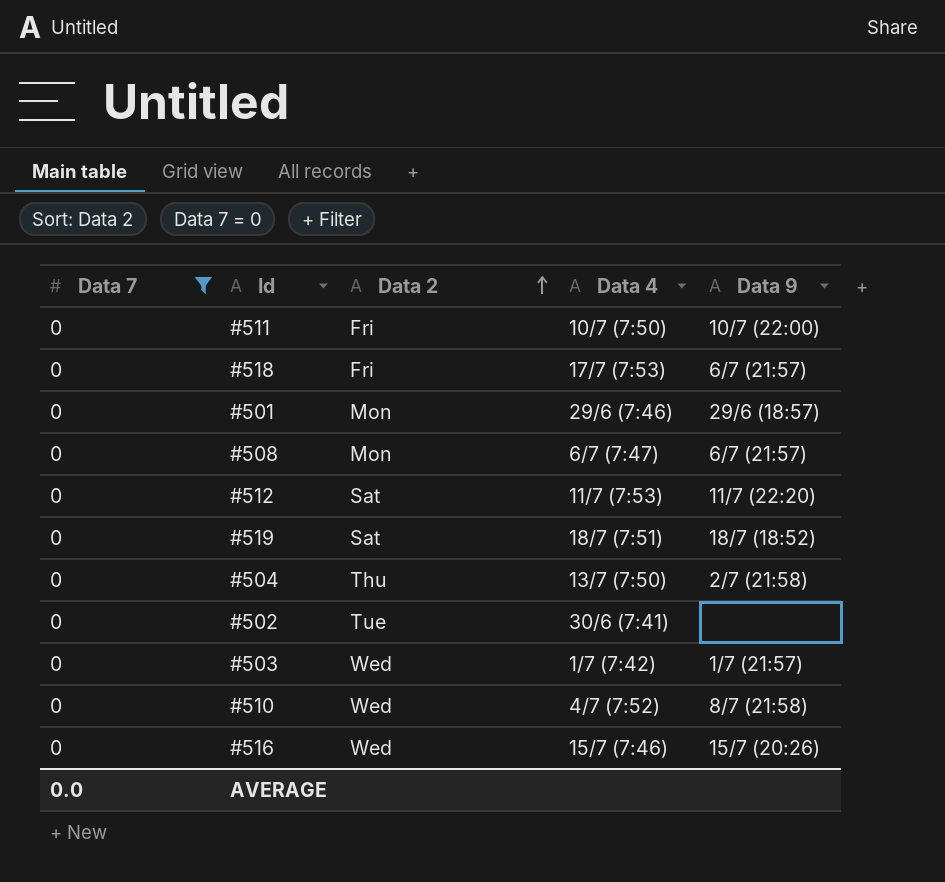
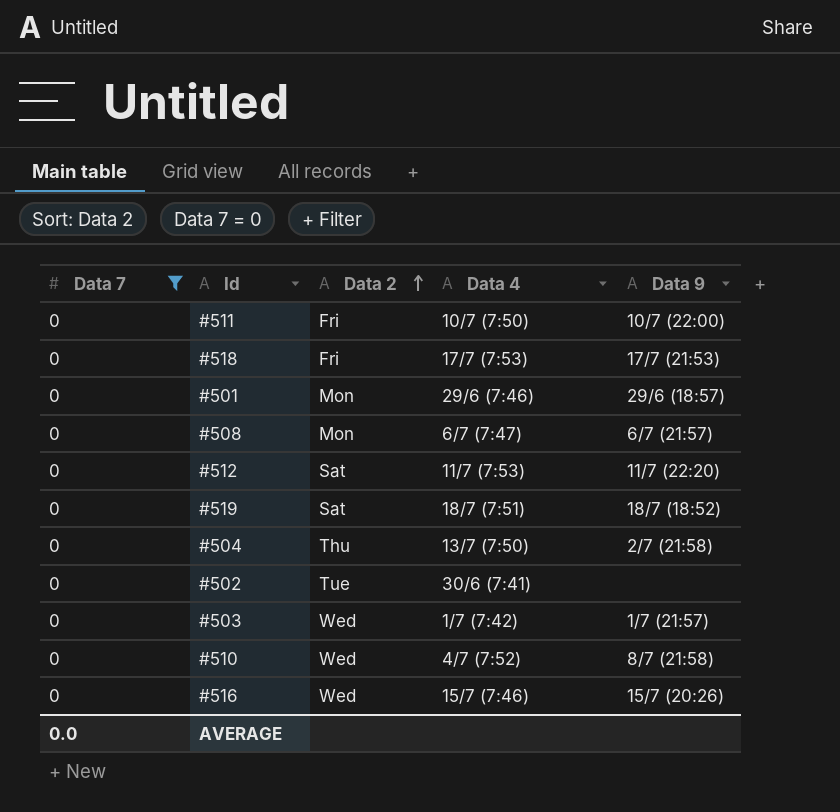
#518 | Data 9: 6/7 (21:57) -> 17/7 (21:53)

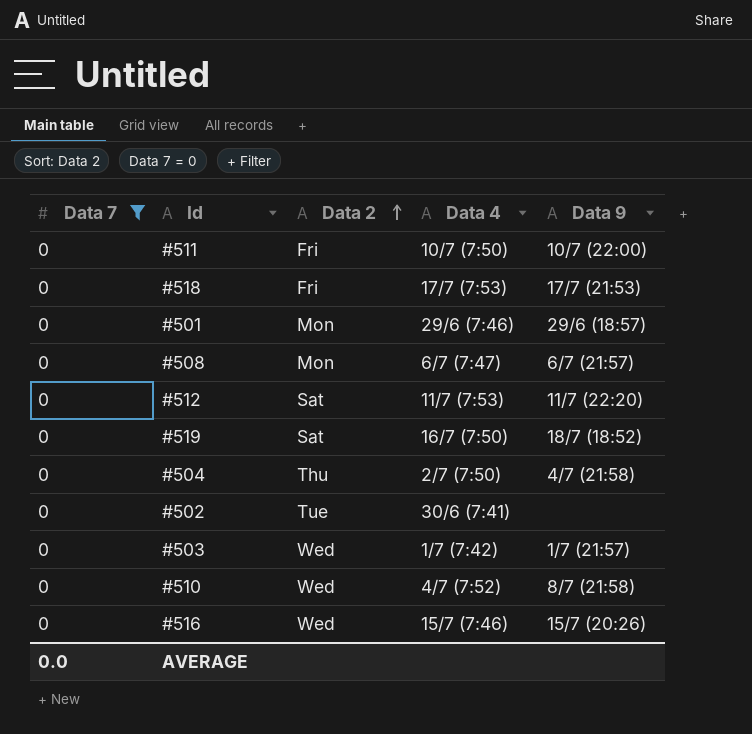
#519 | Data 4: 18/7 (7:51) -> 16/7 (7:50)
#504 | Data 4: 13/7 (7:50) -> 2/7 (7:50)
#504 | Data 9: 2/7 (21:58) -> 4/7 (21:58)

